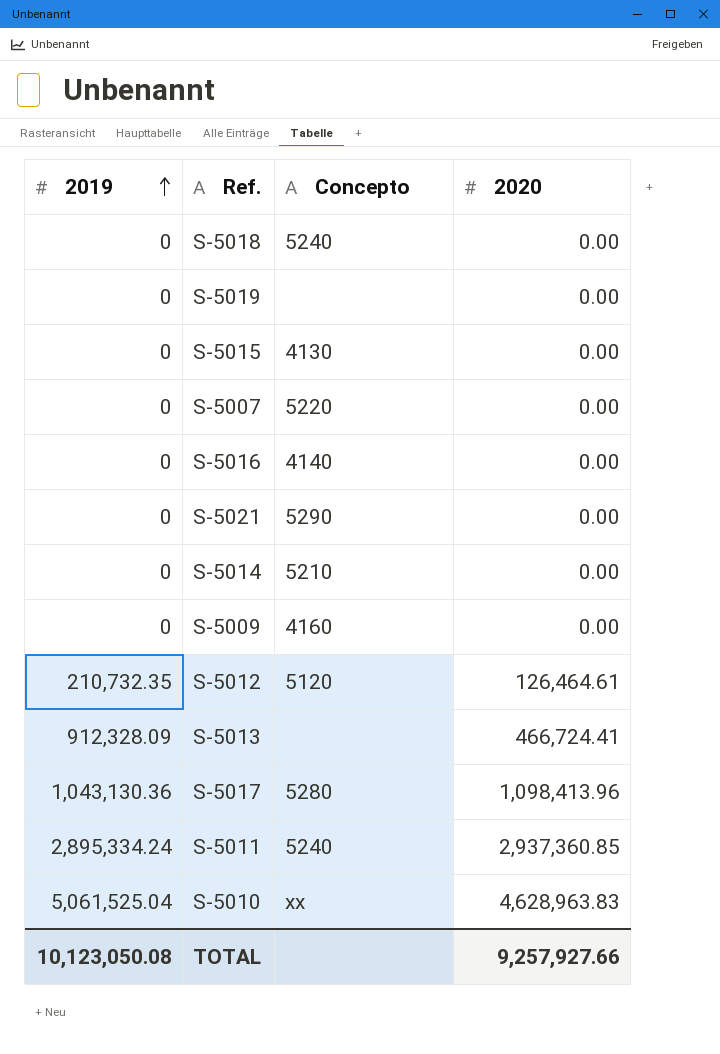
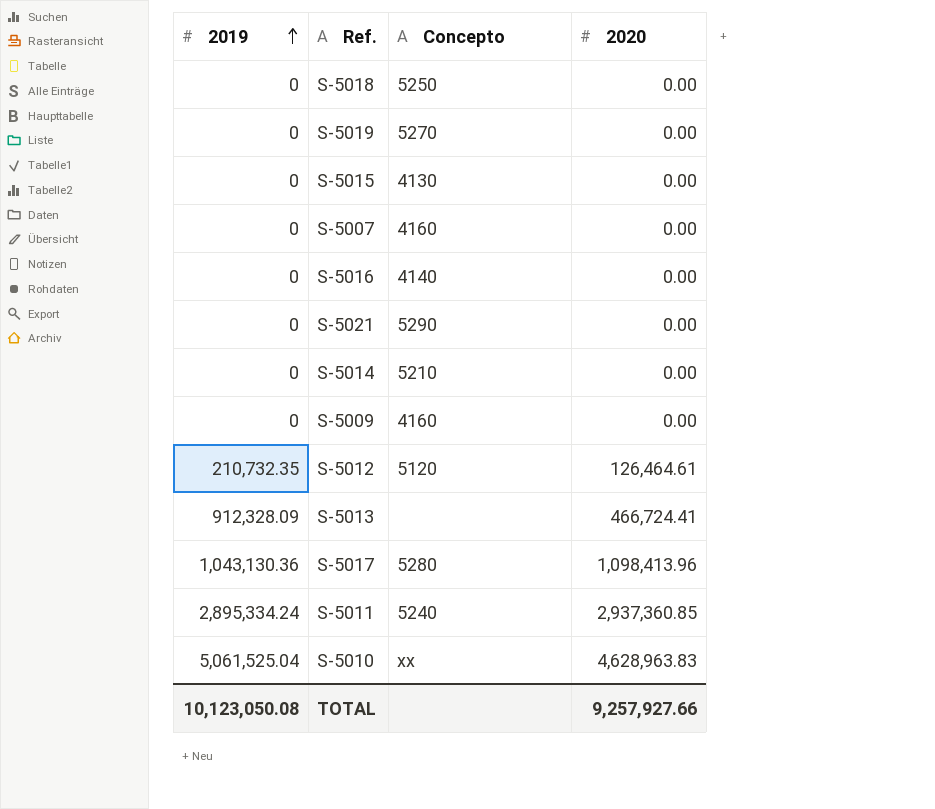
S-5018 | Concepto: 5240 -> 5250
S-5019 | Concepto: none -> 5270
S-5007 | Concepto: 5220 -> 4160

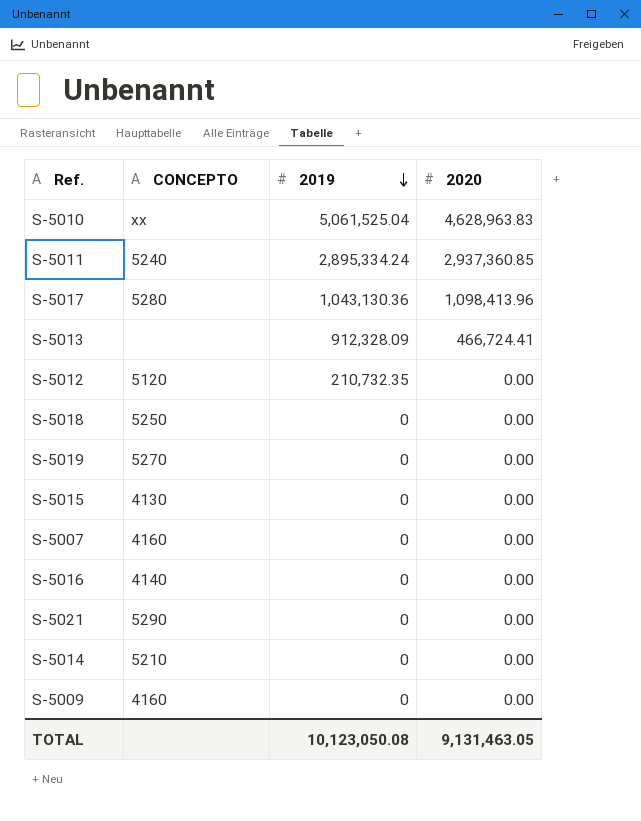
row order: 2019 ascending -> 2019 descending
column name: Concepto -> CONCEPTO
column 2019 | position: 1 -> 3
S-5012 | 2020: 126,464.61 -> 0.00
TOTAL | 2020: 9,257,927.66 -> 9,131,463.05

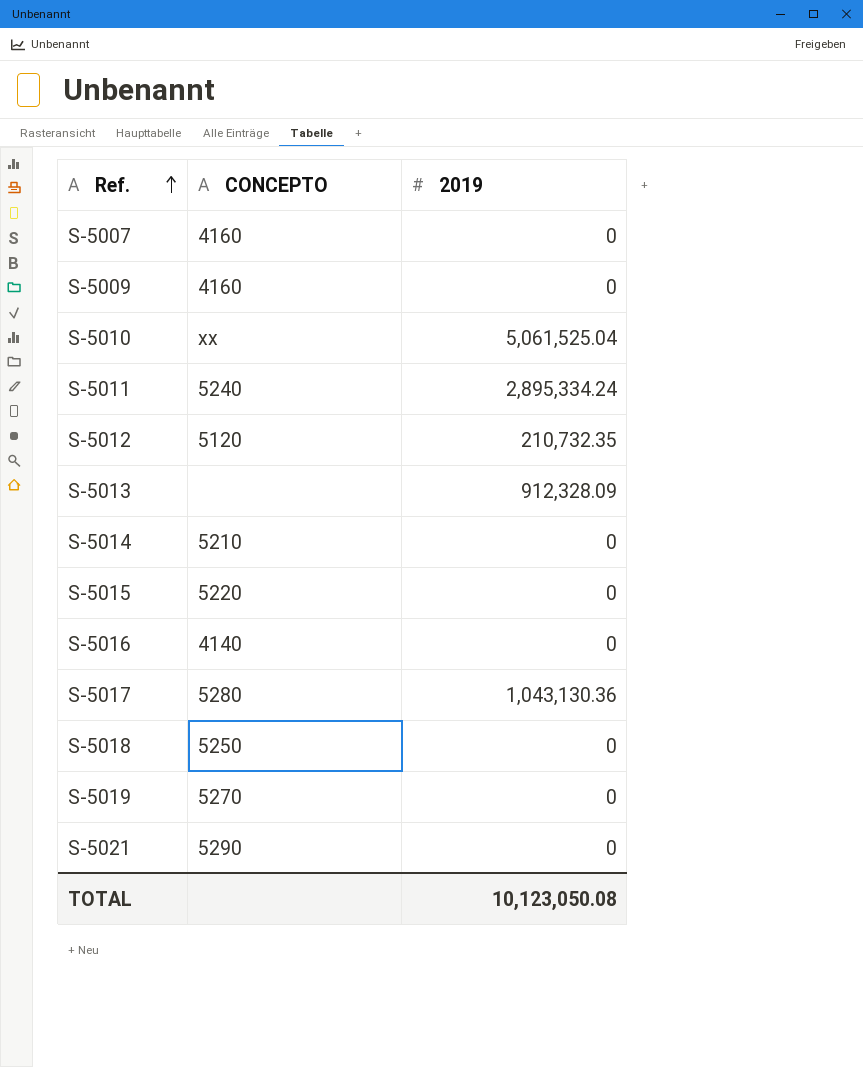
row order: 2019 descending -> Ref. ascending
column 2020 | position: 4 -> none
S-5015 | CONCEPTO: 4130 -> 5220

